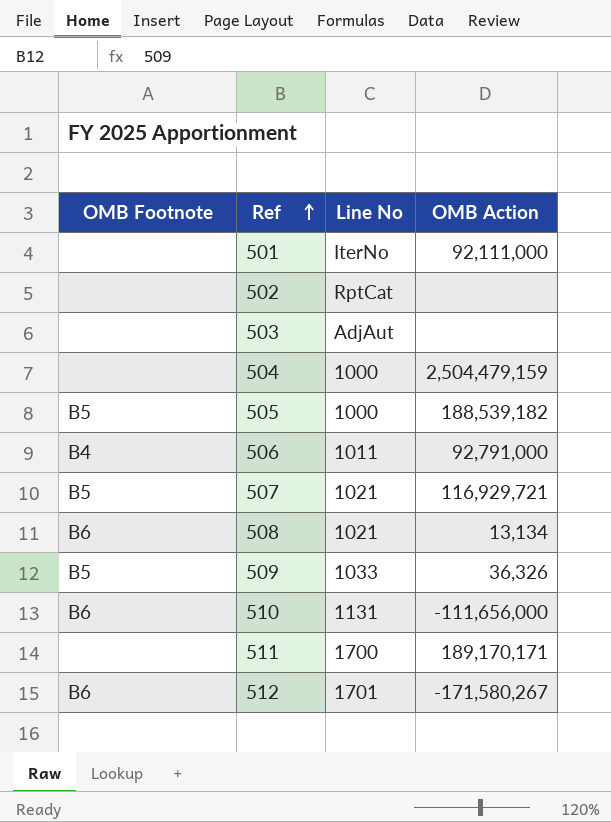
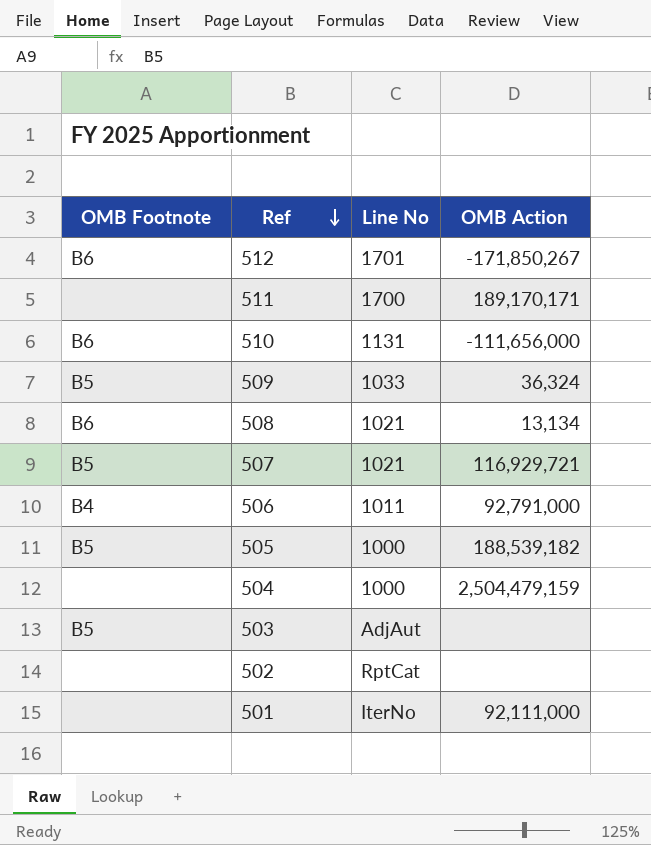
row order: Ref ascending -> Ref descending
512 | OMB Action: -171,580,267 -> -171,850,267
509 | OMB Action: 36,326 -> 36,324
503 | OMB Footnote: none -> B5

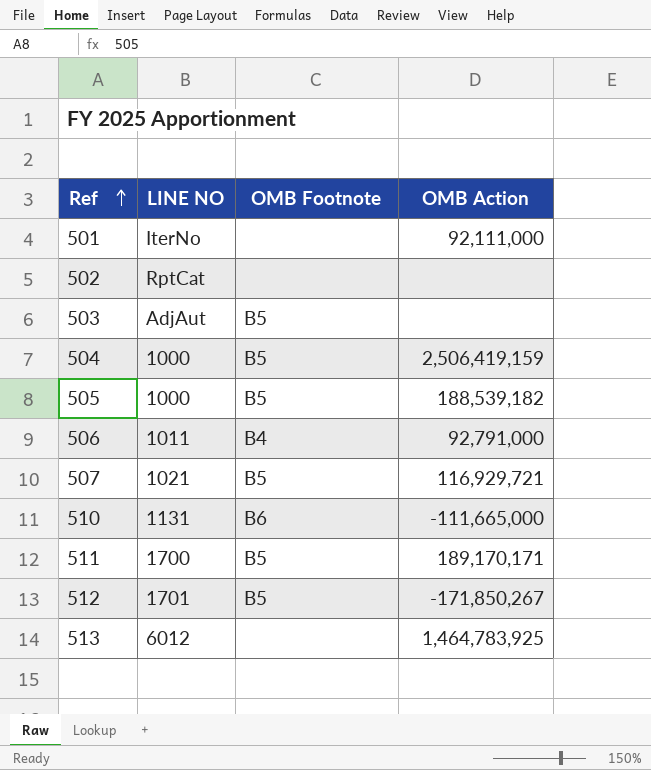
row order: Ref descending -> Ref ascending
column name: Line No -> LINE NO
column OMB Footnote | position: 1 -> 3
row 509: B5 | 1033 | 36,324 -> none
row 508: B6 | 1021 | 13,134 -> none
504 | OMB Footnote: none -> B5
504 | OMB Action: 2,504,479,159 -> 2,506,419,159
510 | OMB Action: -111,656,000 -> -111,665,000
511 | OMB Footnote: none -> B5
512 | OMB Footnote: B6 -> B5
row 513: none -> 6012 | none | 1,464,783,925

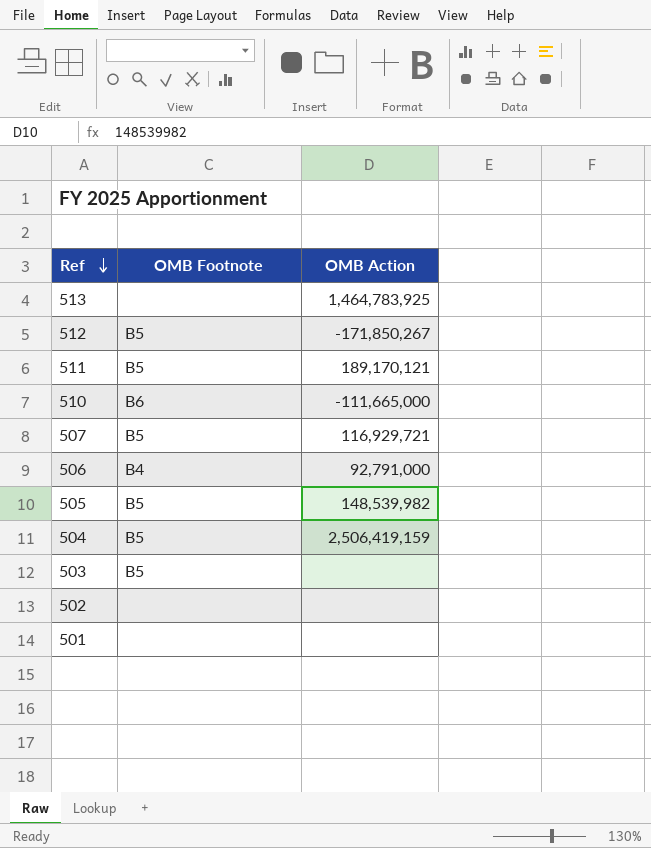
row order: Ref ascending -> Ref descending
column LINE NO | position: 2 -> none
511 | OMB Action: 189,170,171 -> 189,170,121
505 | OMB Action: 188,539,182 -> 148,539,982
501 | OMB Action: 92,111,000 -> none

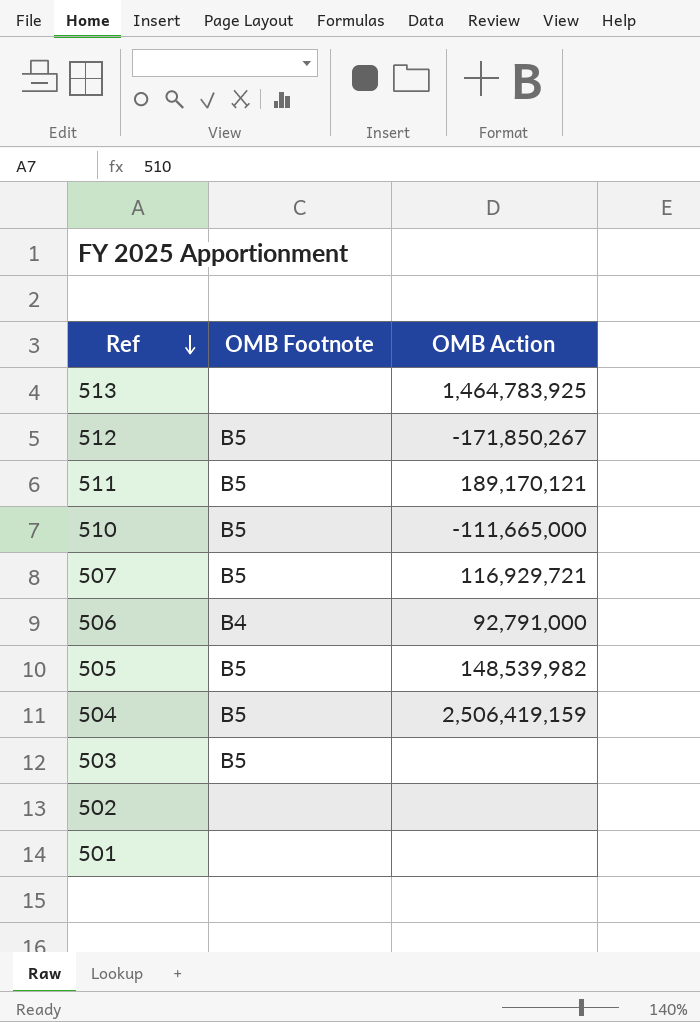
510 | OMB Footnote: B6 -> B5

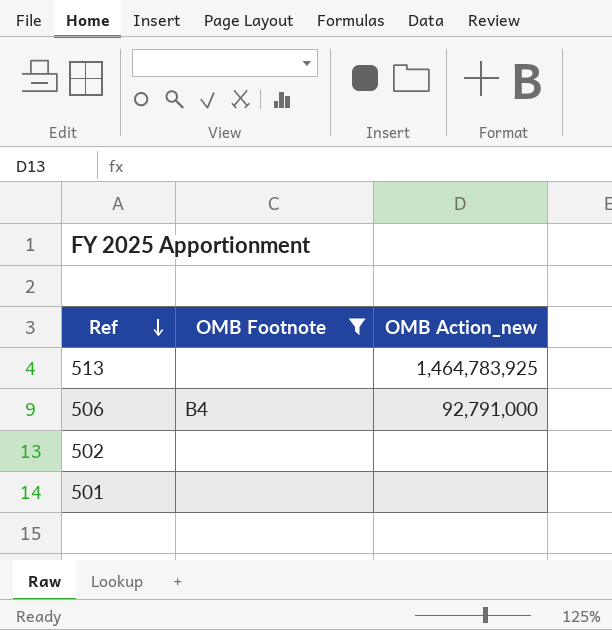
filter: none -> OMB Footnote != B5
column name: OMB Action -> OMB Action_new

